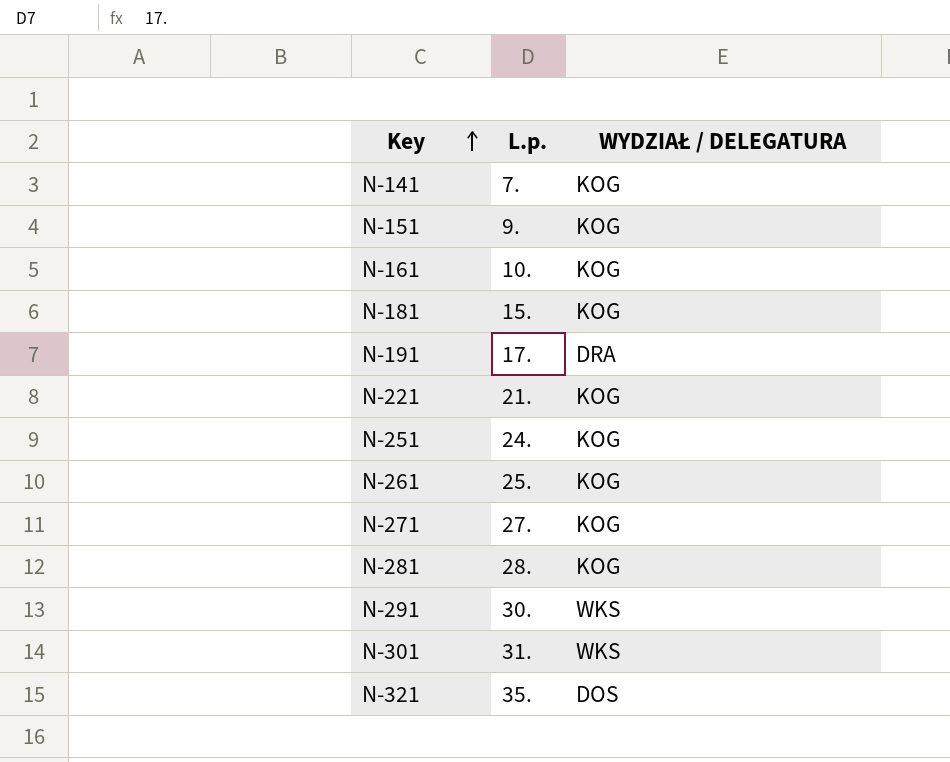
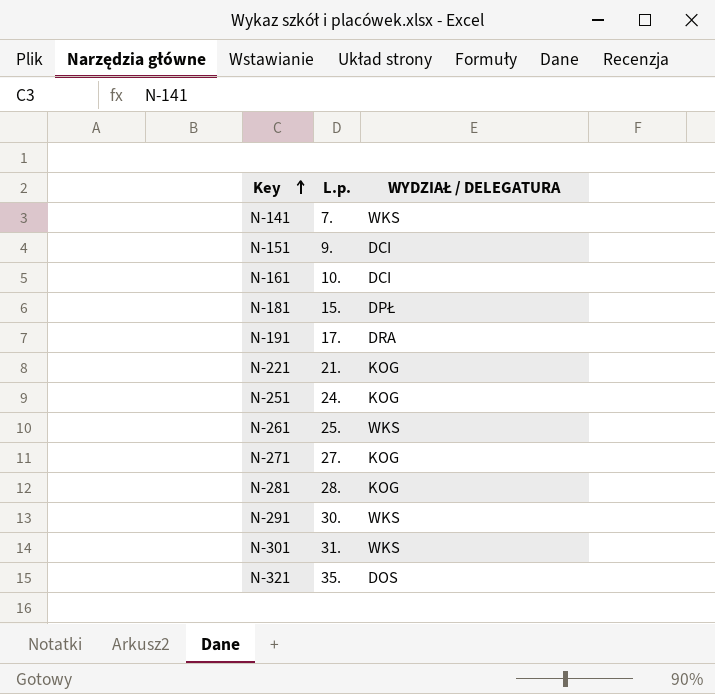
N-141 | WYDZIAŁ / DELEGATURA: KOG -> WKS
N-151 | WYDZIAŁ / DELEGATURA: KOG -> DCI
N-161 | WYDZIAŁ / DELEGATURA: KOG -> DCI
N-181 | WYDZIAŁ / DELEGATURA: KOG -> DPŁ
N-261 | WYDZIAŁ / DELEGATURA: KOG -> WKS

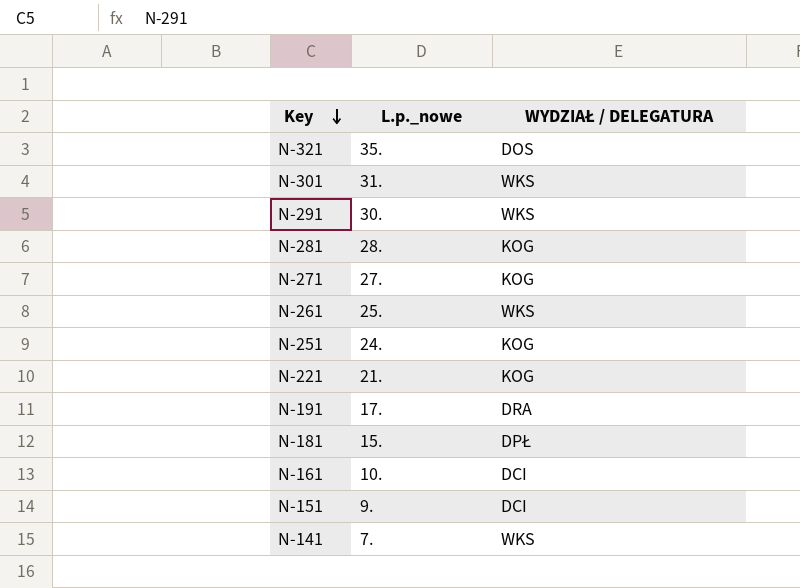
row order: Key ascending -> Key descending
column name: L.p. -> L.p._nowe

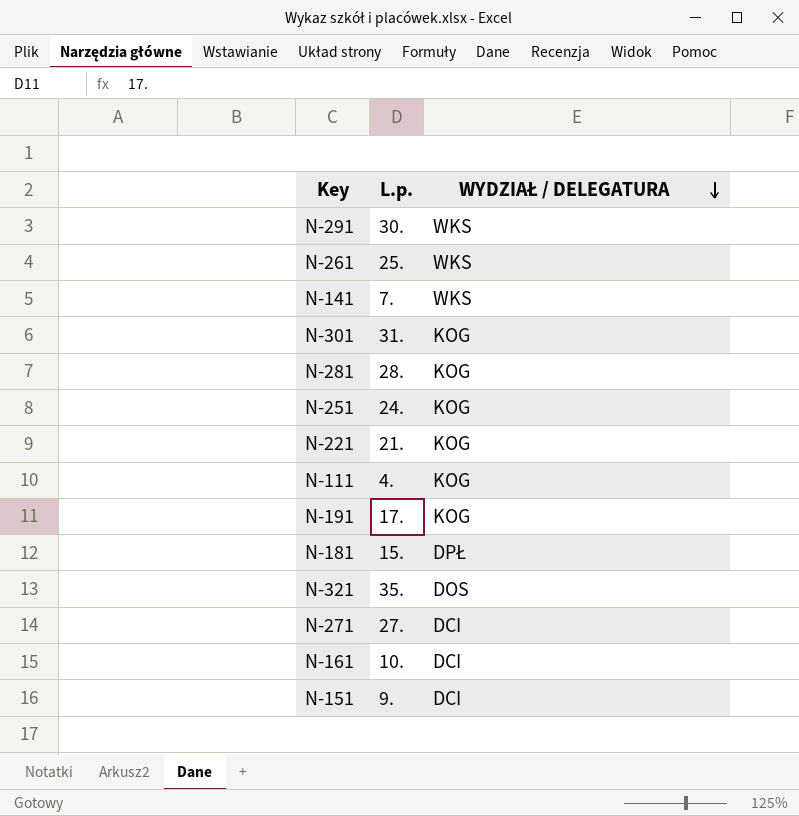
row order: Key descending -> WYDZIAŁ / DELEGATURA descending
column name: L.p._nowe -> L.p.
N-301 | WYDZIAŁ / DELEGATURA: WKS -> KOG
row N-111: none -> 4. | KOG
N-191 | WYDZIAŁ / DELEGATURA: DRA -> KOG
N-271 | WYDZIAŁ / DELEGATURA: KOG -> DCI

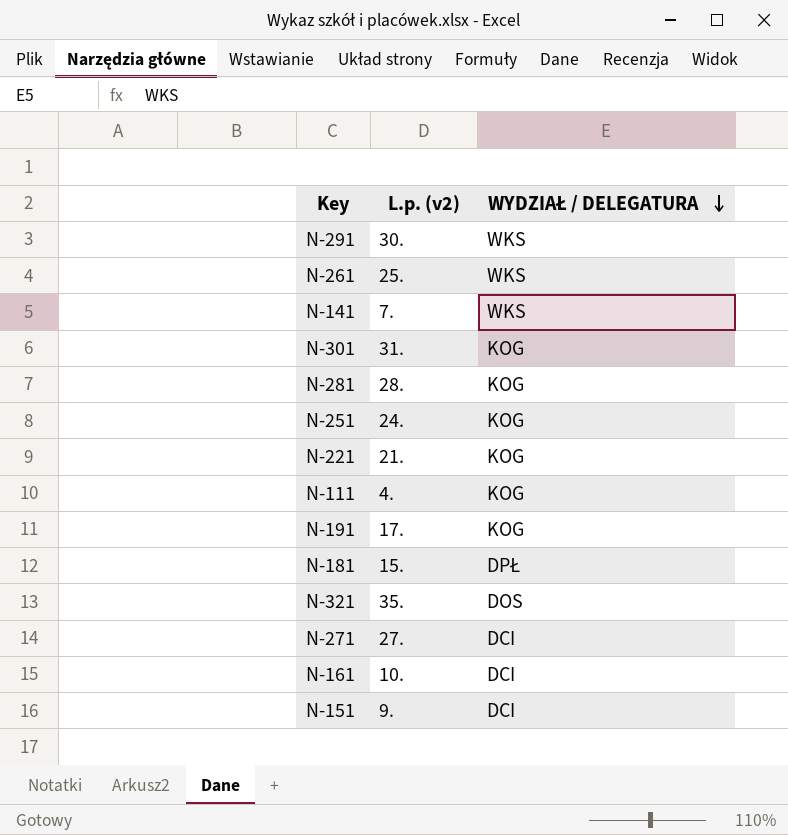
column name: L.p. -> L.p. (v2)

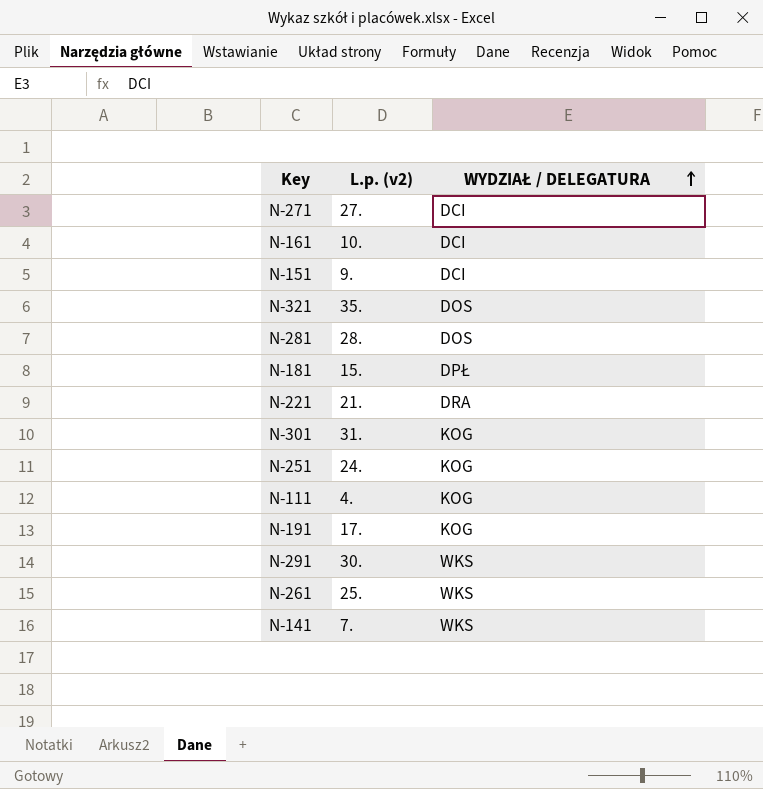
row order: WYDZIAŁ / DELEGATURA descending -> WYDZIAŁ / DELEGATURA ascending
N-281 | WYDZIAŁ / DELEGATURA: KOG -> DOS
N-221 | WYDZIAŁ / DELEGATURA: KOG -> DRA

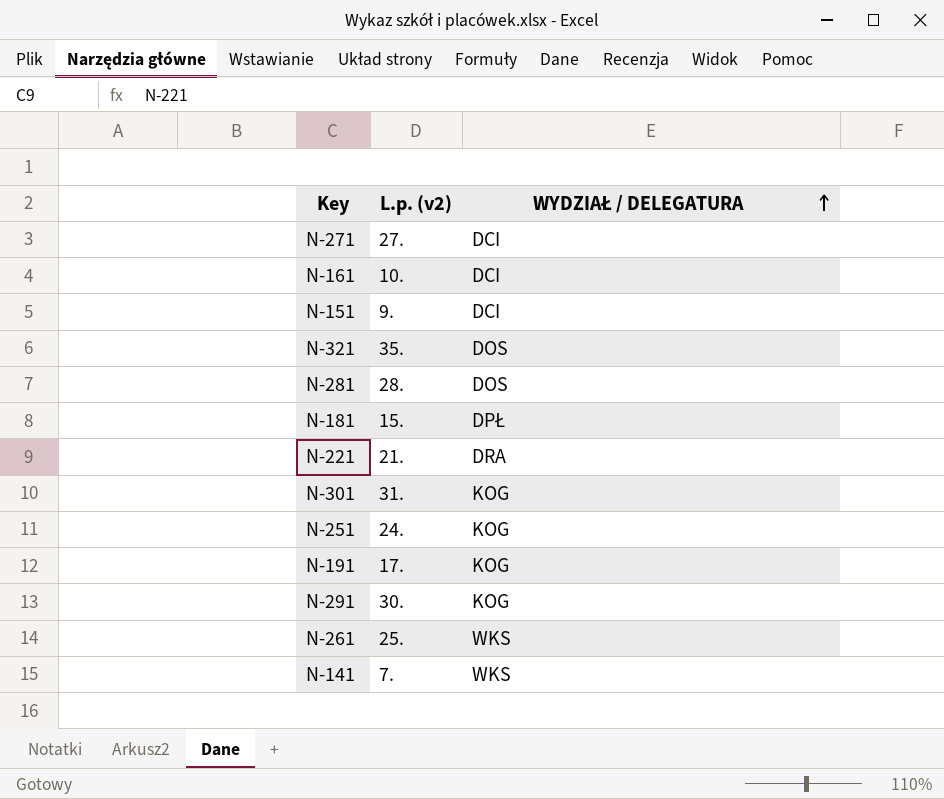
row N-111: 4. | KOG -> none
N-291 | WYDZIAŁ / DELEGATURA: WKS -> KOG

